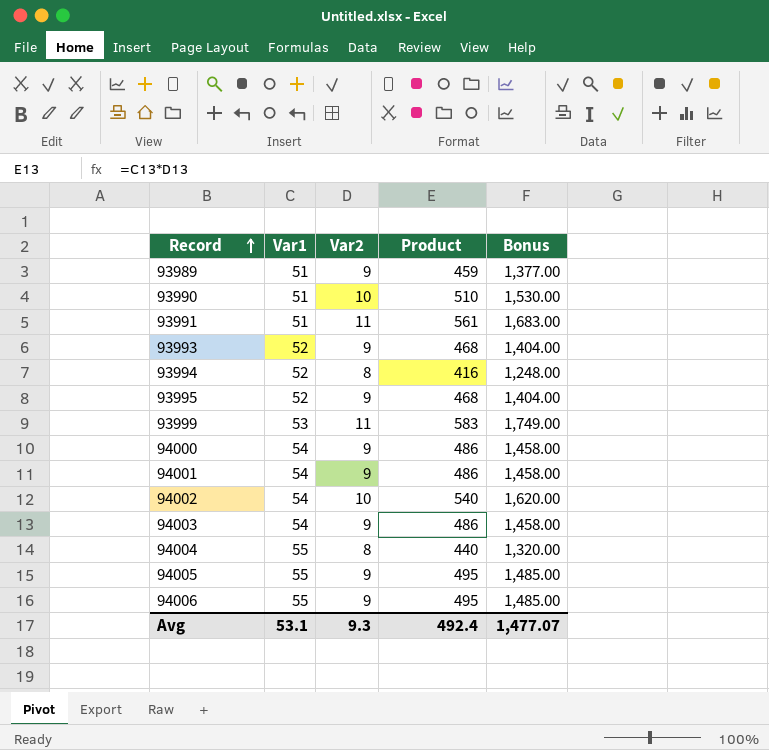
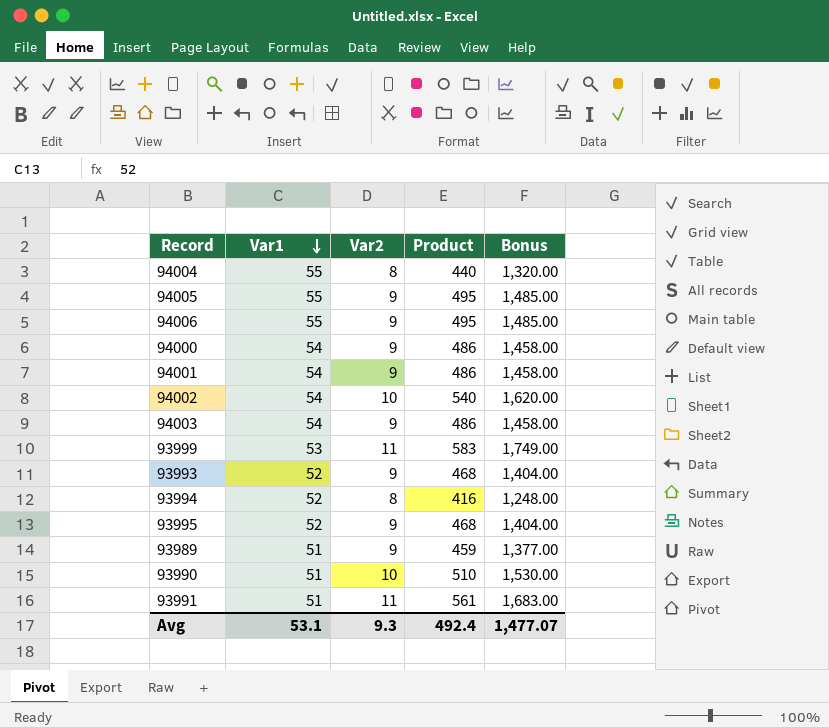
row order: Record ascending -> Var1 descending

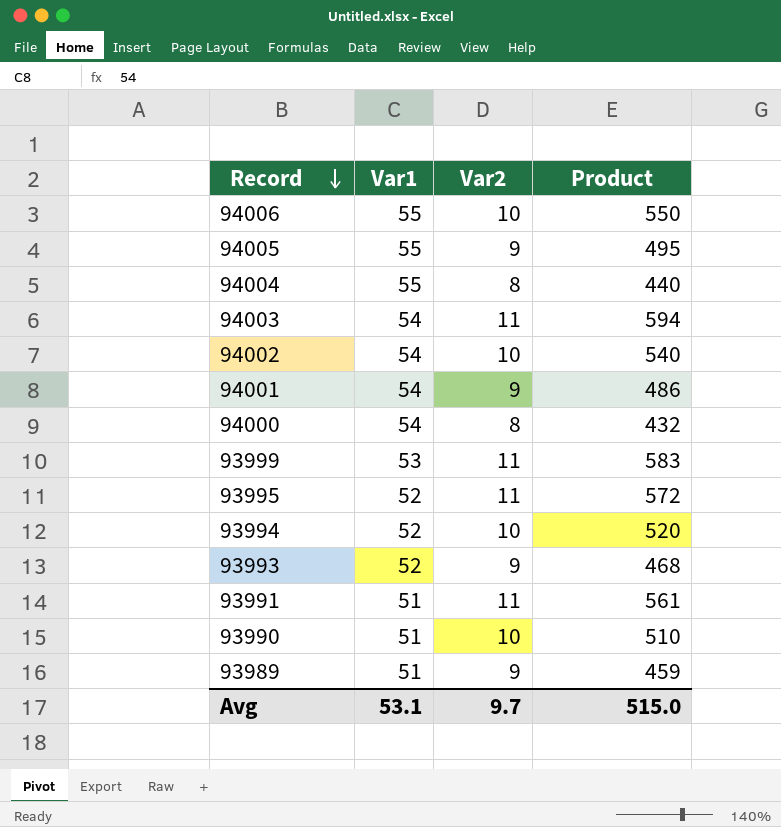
row order: Var1 descending -> Record descending
column Bonus | formula: [Product] * 3 -> none
94006 | Var2: 9 -> 10
94006 | Product: 495 -> 550
94003 | Var2: 9 -> 11
94003 | Product: 486 -> 594
94000 | Var2: 9 -> 8
94000 | Product: 486 -> 432
93995 | Var2: 9 -> 11
93995 | Product: 468 -> 572
93994 | Var2: 8 -> 10
93994 | Product: 416 -> 520
Avg | Var2: 9.3 -> 9.7
Avg | Product: 492.4 -> 515.0

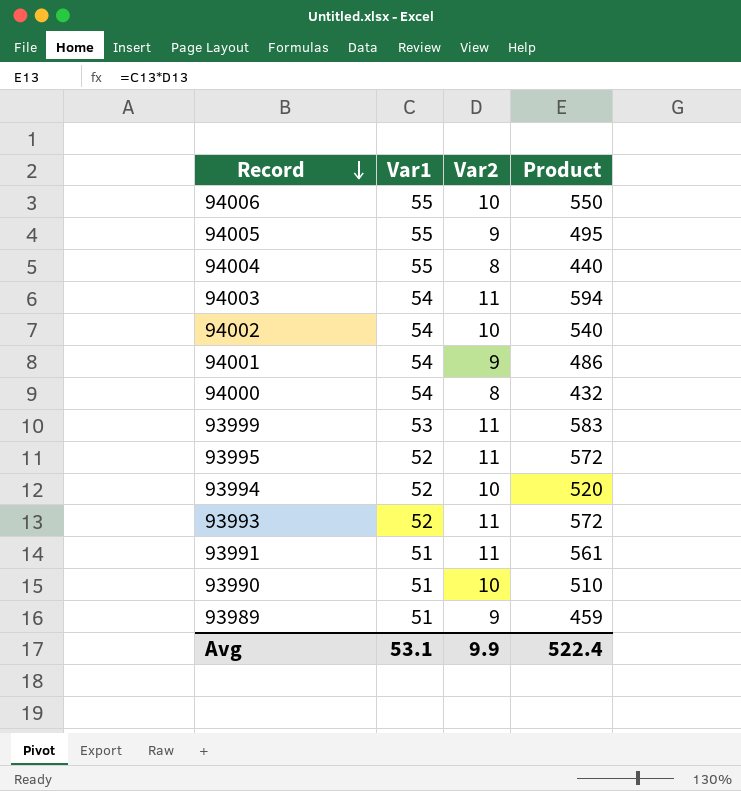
93993 | Var2: 9 -> 11
93993 | Product: 468 -> 572
Avg | Var2: 9.7 -> 9.9
Avg | Product: 515.0 -> 522.4

